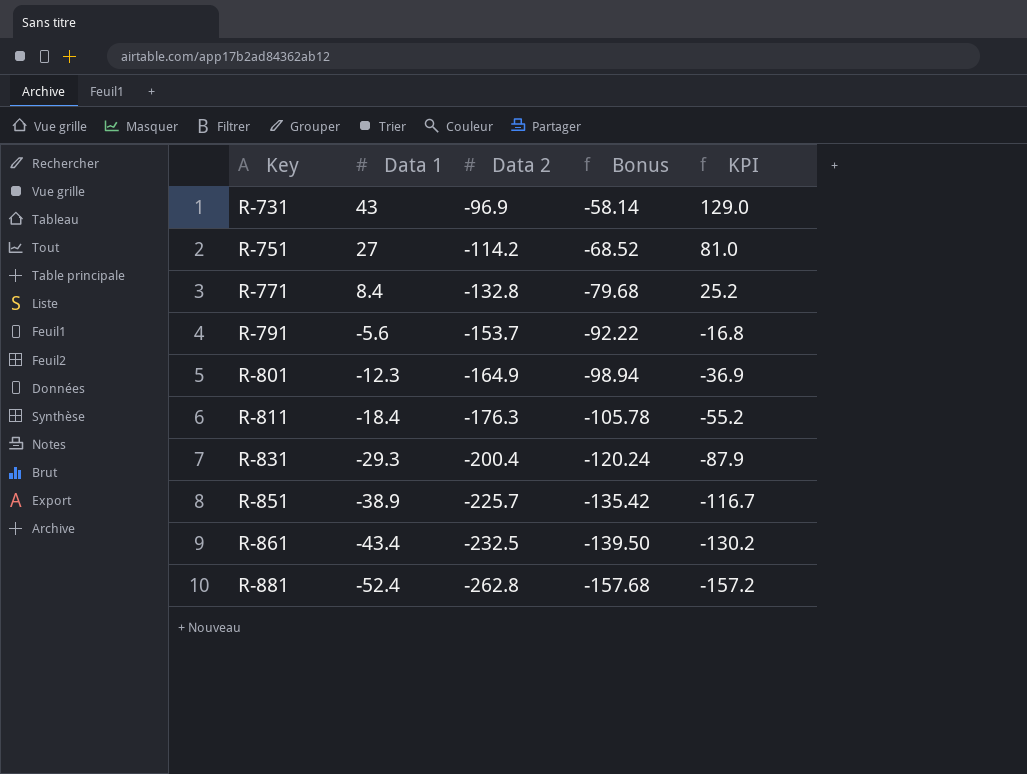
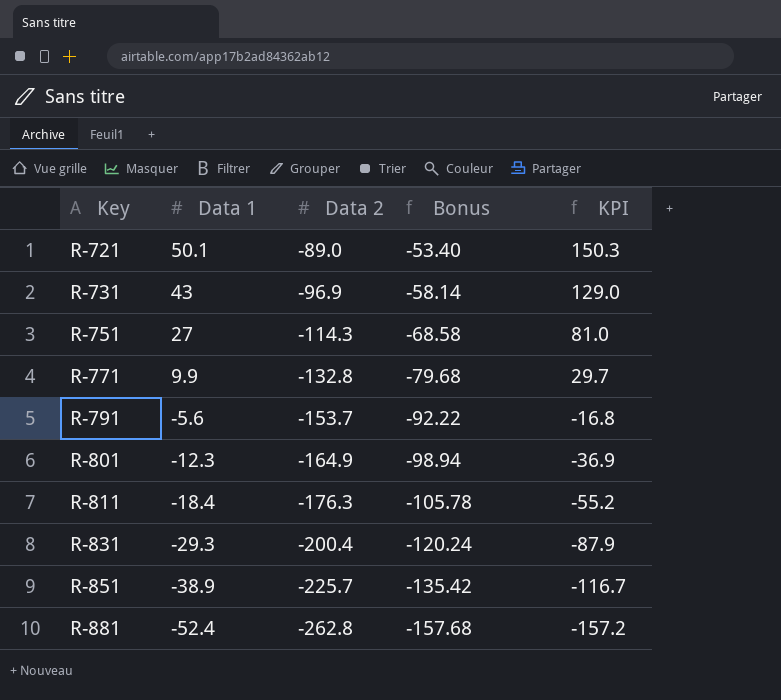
row R-861: -43.4 | -232.5 | -139.50 | -130.2 -> none
row R-721: none -> 50.1 | -89.0 | -53.40 | 150.3
R-751 | Data 2: -114.2 -> -114.3
R-751 | Bonus: -68.52 -> -68.58
R-771 | Data 1: 8.4 -> 9.9
R-771 | KPI: 25.2 -> 29.7

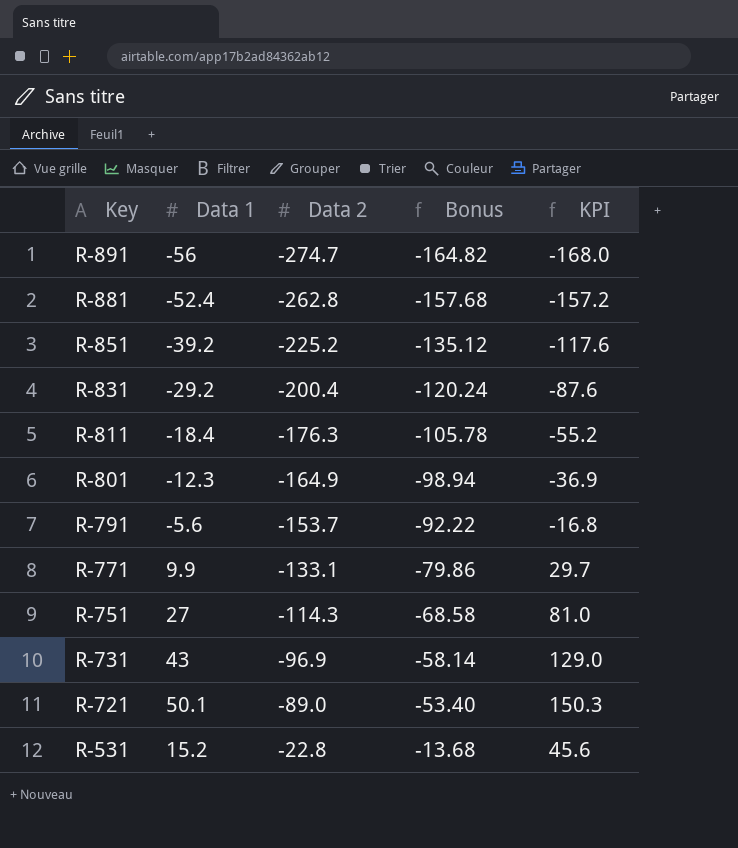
row order: Key ascending -> Key descending
row R-891: none -> -56 | -274.7 | -164.82 | -168.0
R-851 | Data 1: -38.9 -> -39.2
R-851 | Data 2: -225.7 -> -225.2
R-851 | Bonus: -135.42 -> -135.12
R-851 | KPI: -116.7 -> -117.6
R-831 | Data 1: -29.3 -> -29.2
R-831 | KPI: -87.9 -> -87.6
R-771 | Data 2: -132.8 -> -133.1
R-771 | Bonus: -79.68 -> -79.86
row R-531: none -> 15.2 | -22.8 | -13.68 | 45.6

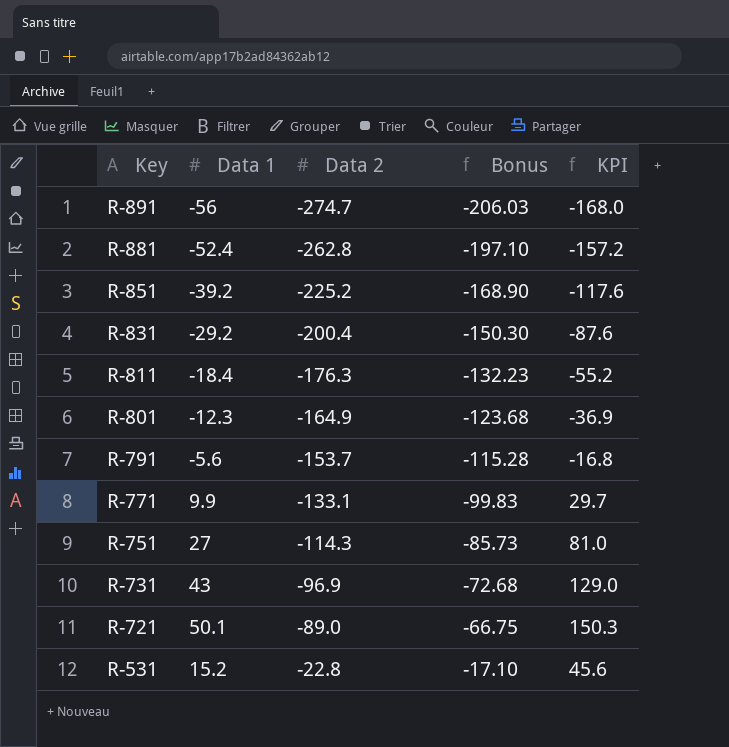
column Bonus | formula: [Data 2] * 0.6 -> [Data 2] * 0.75

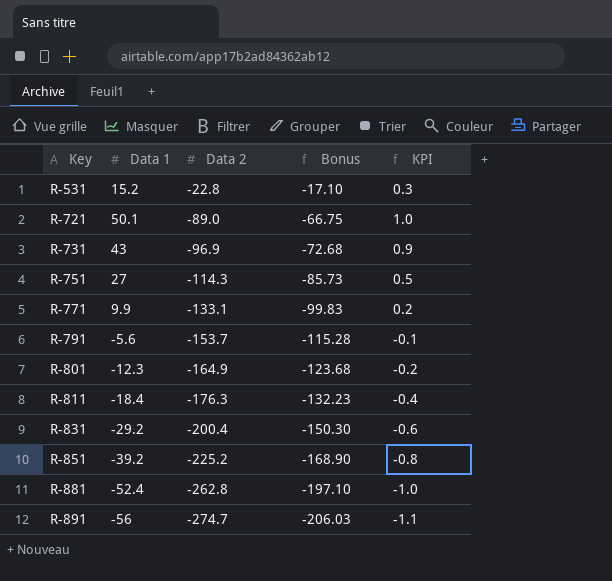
row order: Key descending -> Key ascending
column KPI | formula: [Data 1] * 3 -> [Data 1] * 0.02

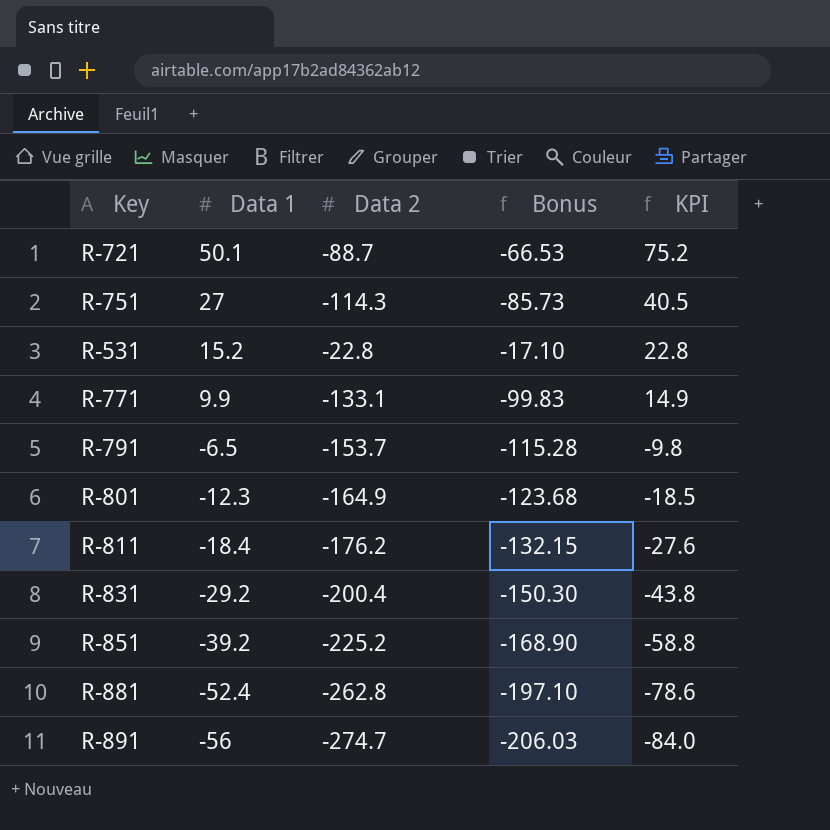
row order: Key ascending -> Data 1 descending
column KPI | formula: [Data 1] * 0.02 -> [Data 1] * 1.5
row R-731: 43 | -96.9 | -72.68 | 0.9 -> none
R-721 | Data 2: -89.0 -> -88.7
R-721 | Bonus: -66.75 -> -66.53
R-791 | Data 1: -5.6 -> -6.5
R-811 | Data 2: -176.3 -> -176.2
R-811 | Bonus: -132.23 -> -132.15

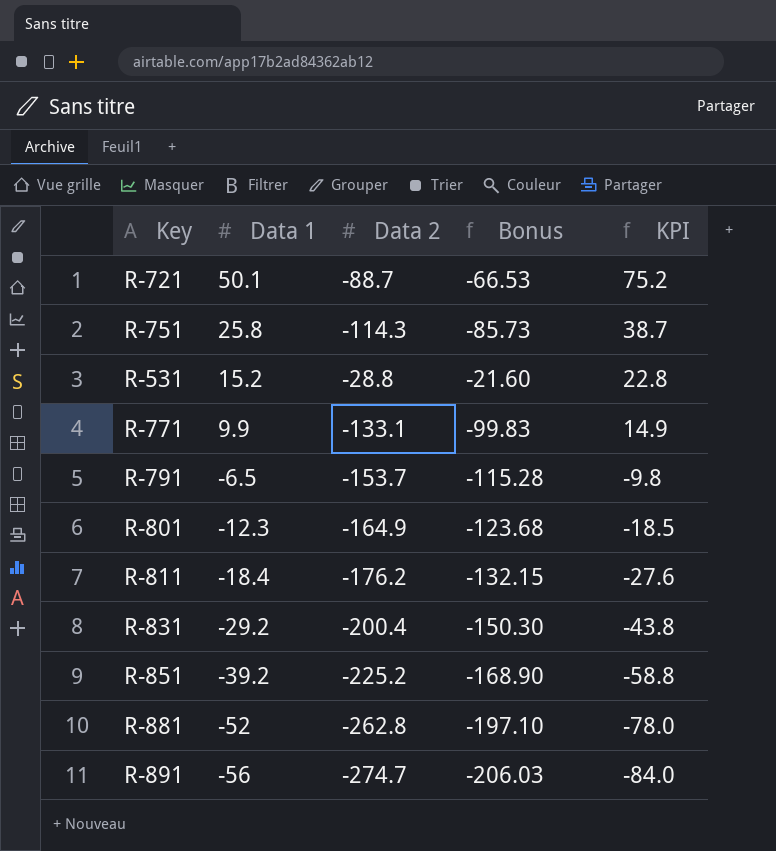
R-751 | Data 1: 27 -> 25.8
R-751 | KPI: 40.5 -> 38.7
R-531 | Data 2: -22.8 -> -28.8
R-531 | Bonus: -17.10 -> -21.60
R-881 | Data 1: -52.4 -> -52
R-881 | KPI: -78.6 -> -78.0

